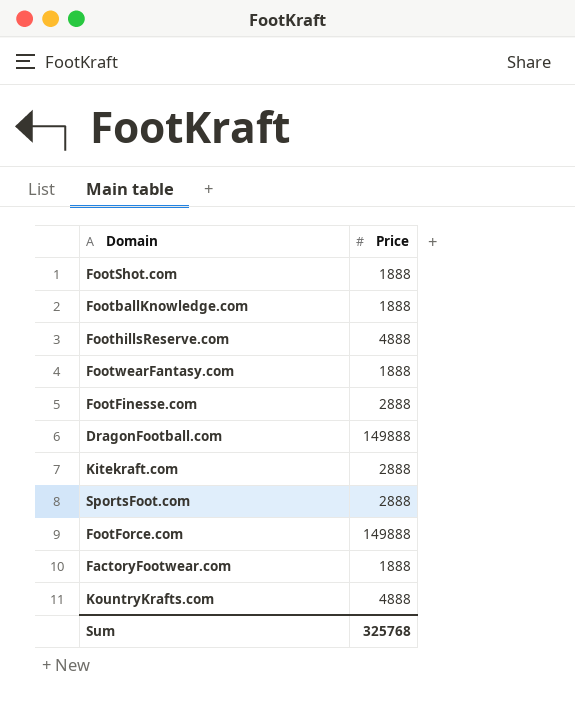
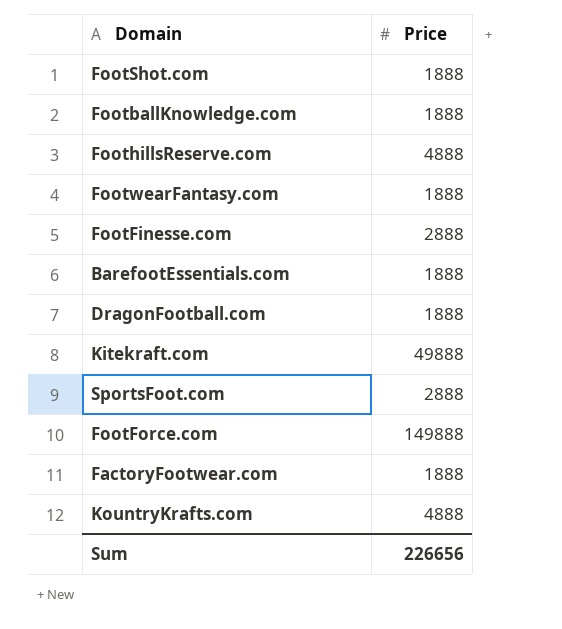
row BarefootEssentials.com: none -> 1888
DragonFootball.com | Price: 149888 -> 1888
Kitekraft.com | Price: 2888 -> 49888
Sum | Price: 325768 -> 226656

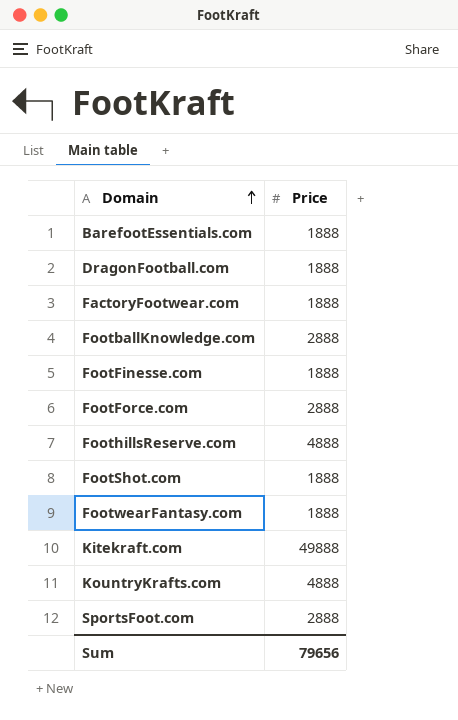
row order: none -> Domain ascending
FootballKnowledge.com | Price: 1888 -> 2888
FootFinesse.com | Price: 2888 -> 1888
FootForce.com | Price: 149888 -> 2888
Sum | Price: 226656 -> 79656

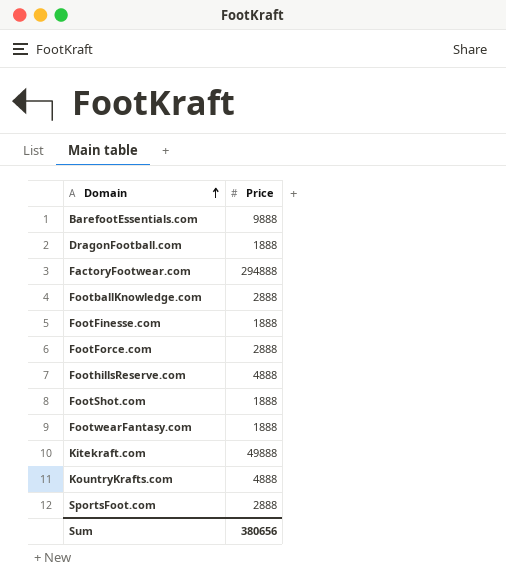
BarefootEssentials.com | Price: 1888 -> 9888
FactoryFootwear.com | Price: 1888 -> 294888
Sum | Price: 79656 -> 380656

